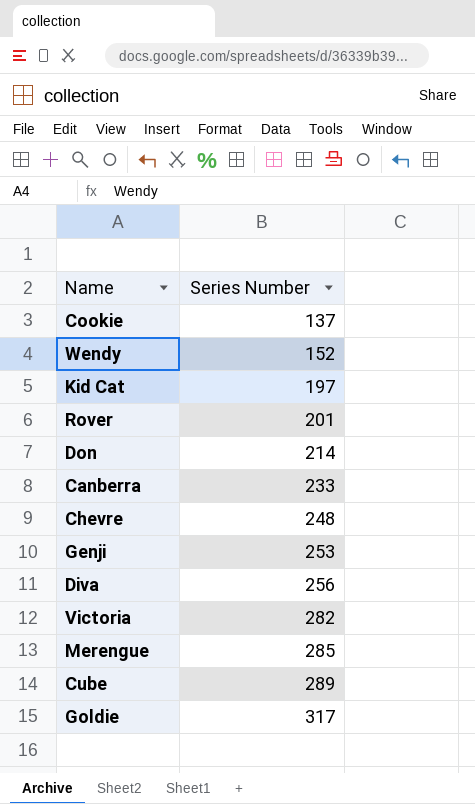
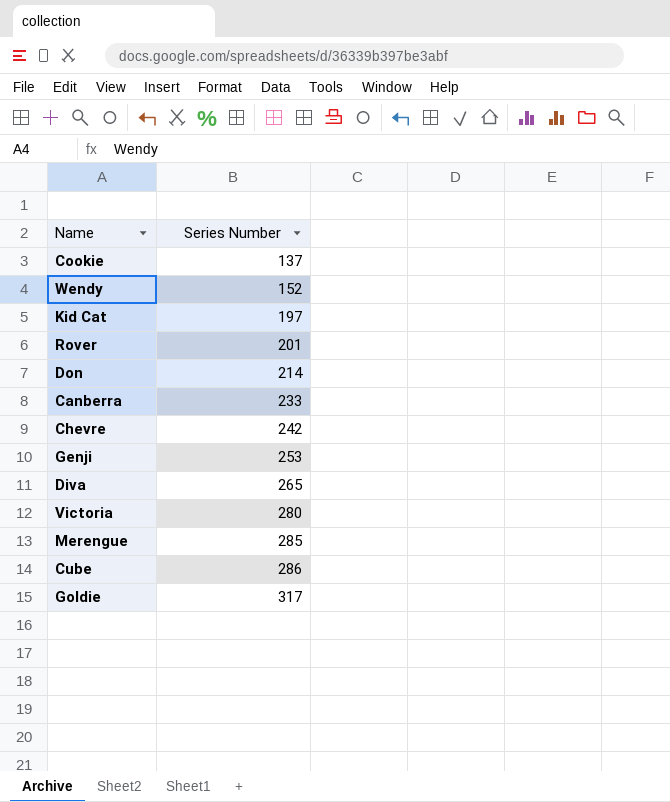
Chevre | Series Number: 248 -> 242
Diva | Series Number: 256 -> 265
Victoria | Series Number: 282 -> 280
Cube | Series Number: 289 -> 286

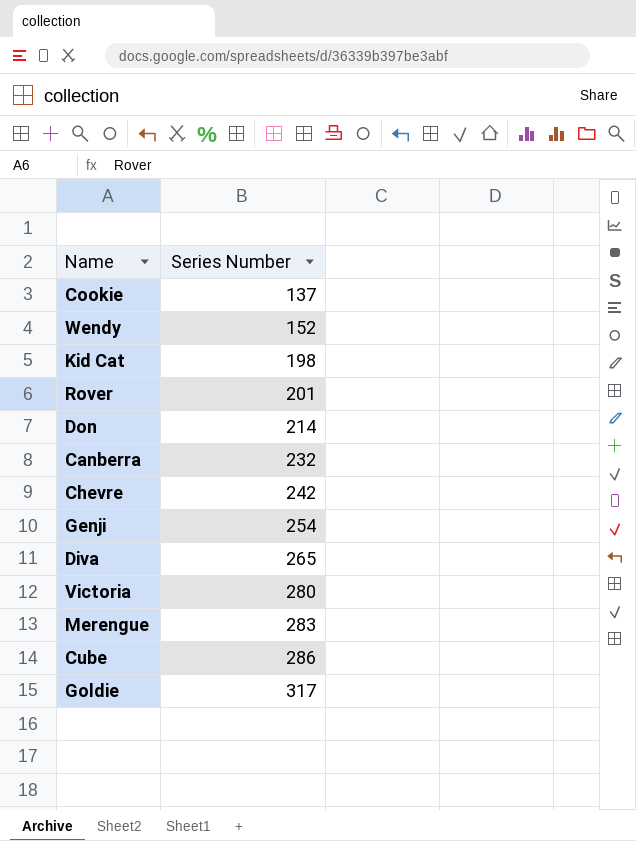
Kid Cat | Series Number: 197 -> 198
Canberra | Series Number: 233 -> 232
Genji | Series Number: 253 -> 254
Merengue | Series Number: 285 -> 283

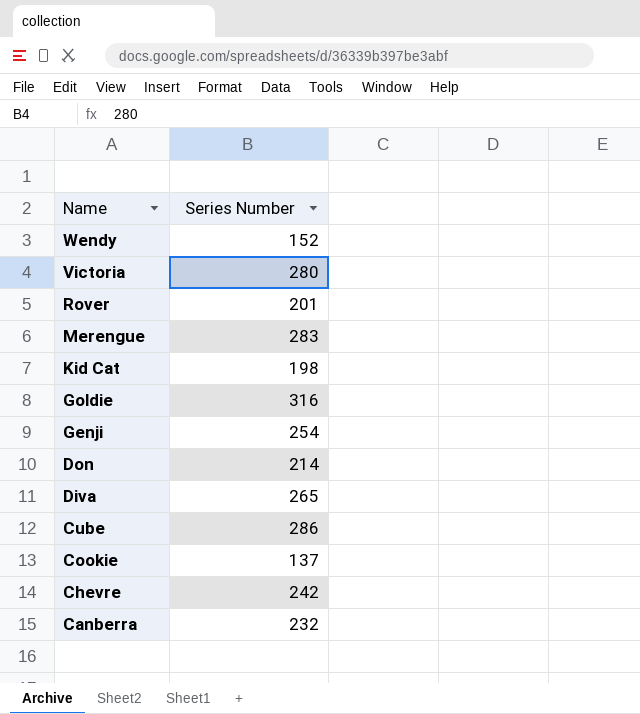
row order: Series Number ascending -> Name descending
Goldie | Series Number: 317 -> 316

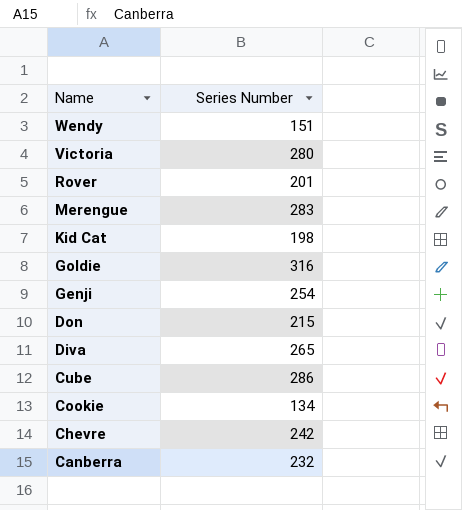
Wendy | Series Number: 152 -> 151
Don | Series Number: 214 -> 215
Cookie | Series Number: 137 -> 134

